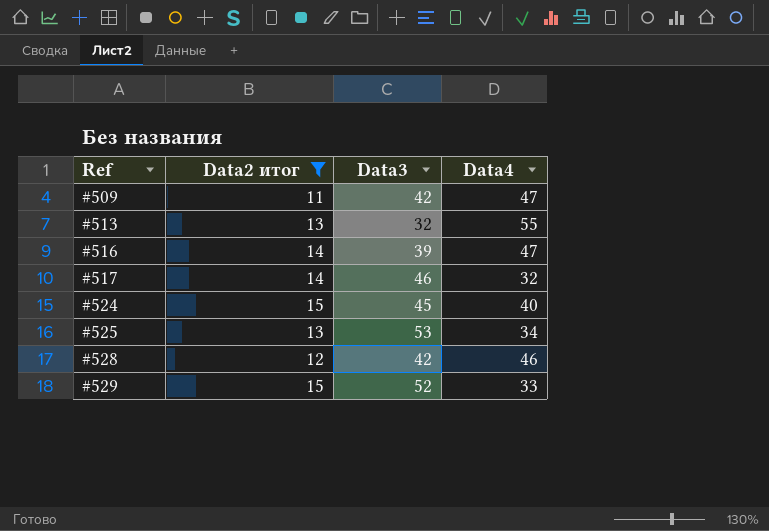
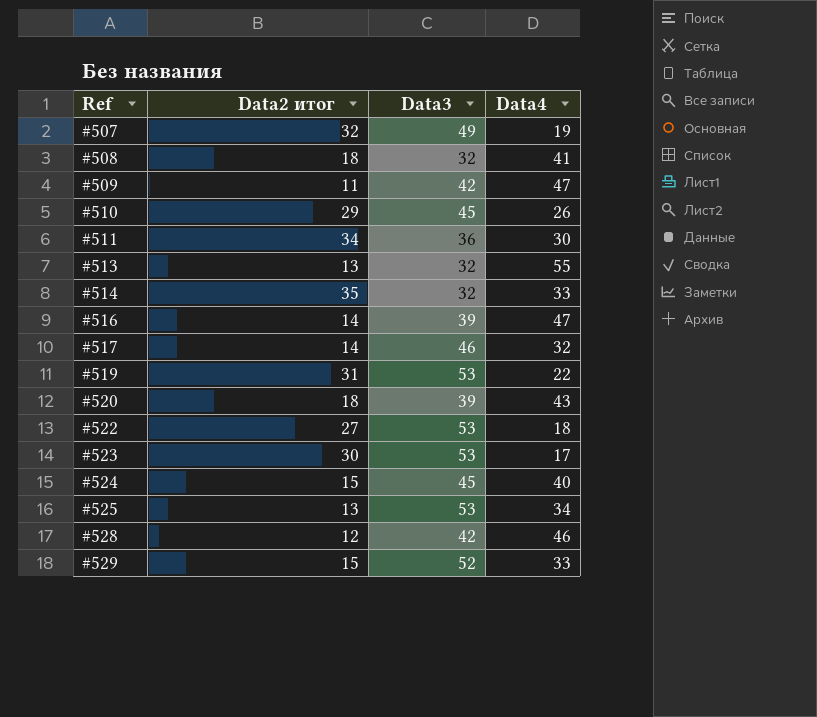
filter: Data2 итог <= 15 -> none

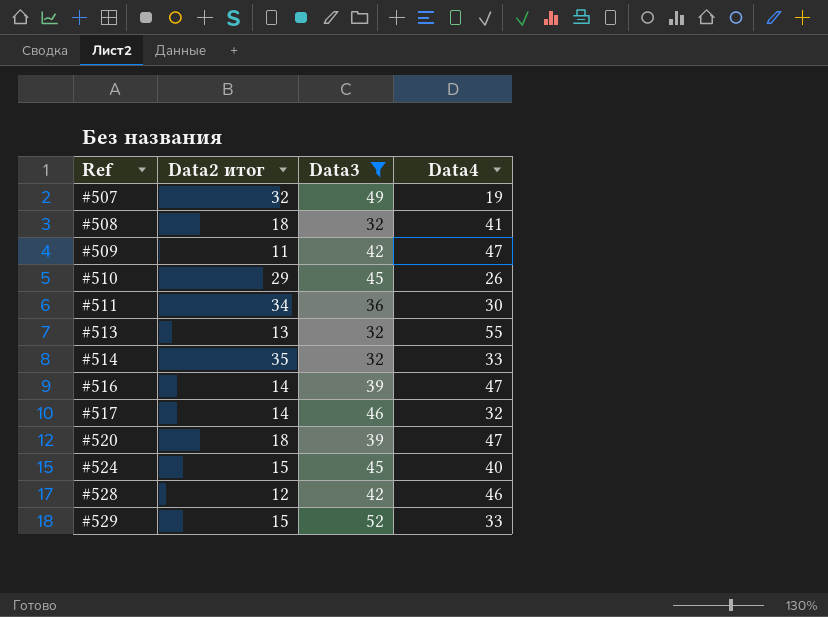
filter: none -> Data3 != 53
#520 | Data4: 43 -> 47

